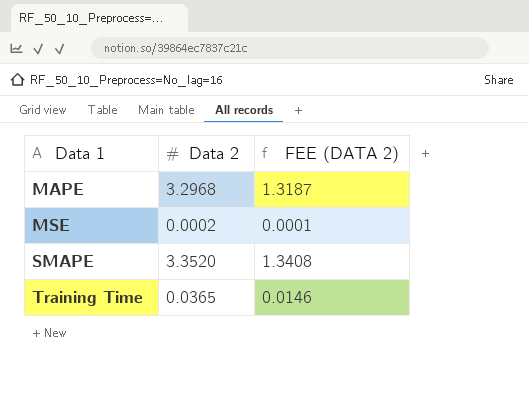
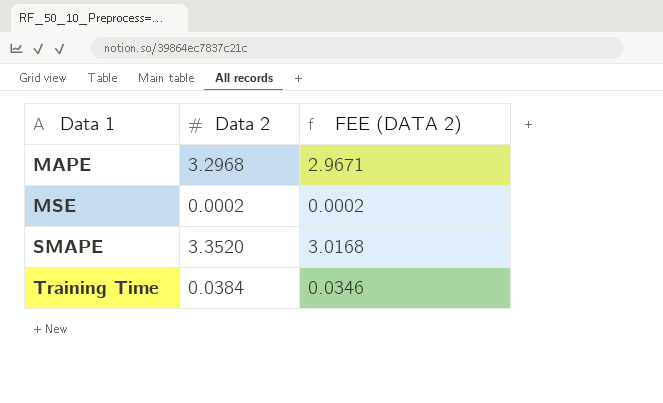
column FEE (DATA 2) | formula: [Data 2] * 0.4 -> [Data 2] * 0.9
Training Time | Data 2: 0.0365 -> 0.0384

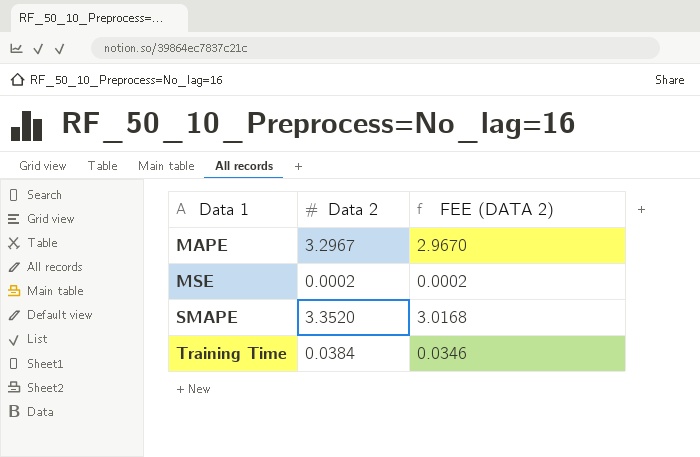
MAPE | Data 2: 3.2968 -> 3.2967
MAPE | FEE (DATA 2): 2.9671 -> 2.9670

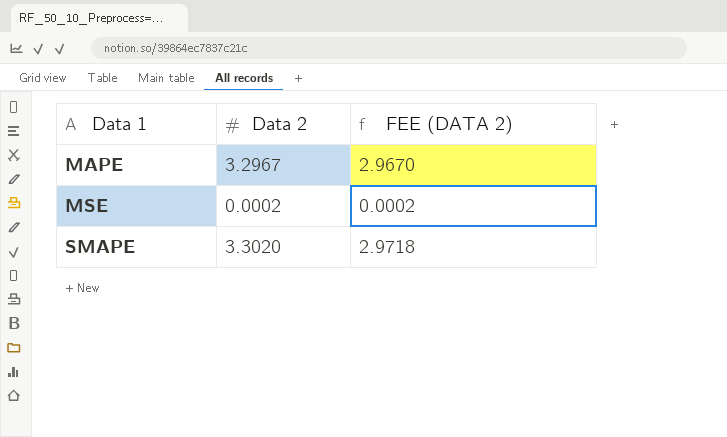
row Training Time: 0.0384 | 0.0346 -> none
SMAPE | Data 2: 3.3520 -> 3.3020
SMAPE | FEE (DATA 2): 3.0168 -> 2.9718

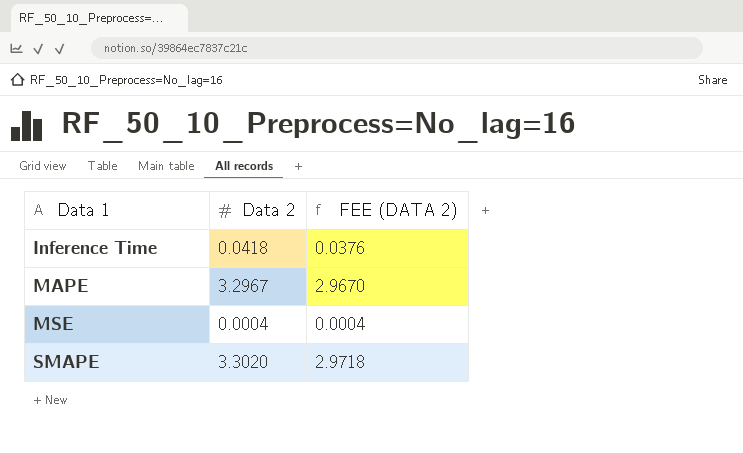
row Inference Time: none -> 0.0418 | 0.0376
MSE | Data 2: 0.0002 -> 0.0004
MSE | FEE (DATA 2): 0.0002 -> 0.0004

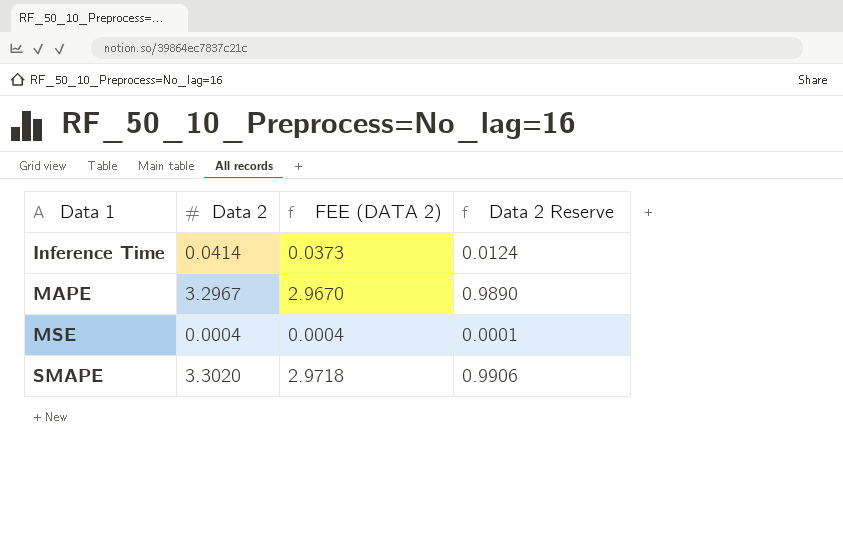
column Data 2 Reserve | formula: none -> [Data 2] * 0.3
Inference Time | Data 2: 0.0418 -> 0.0414
Inference Time | FEE (DATA 2): 0.0376 -> 0.0373

